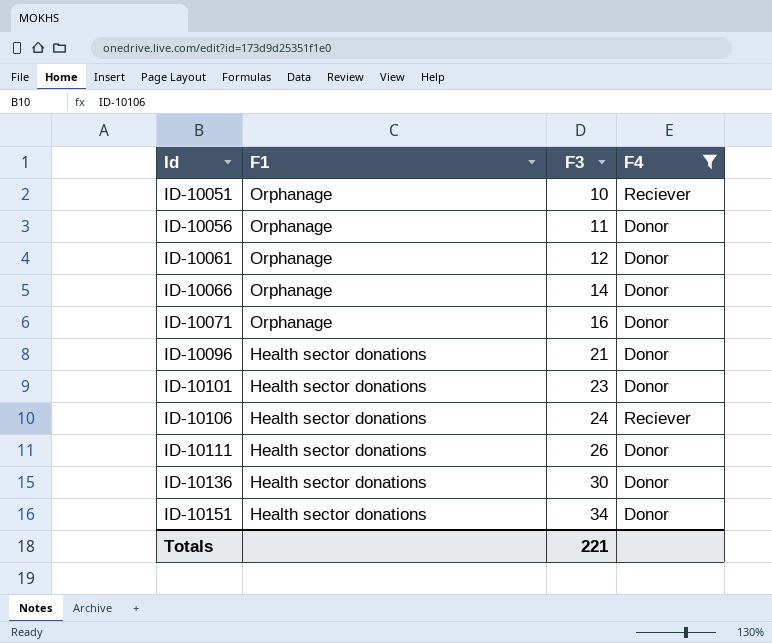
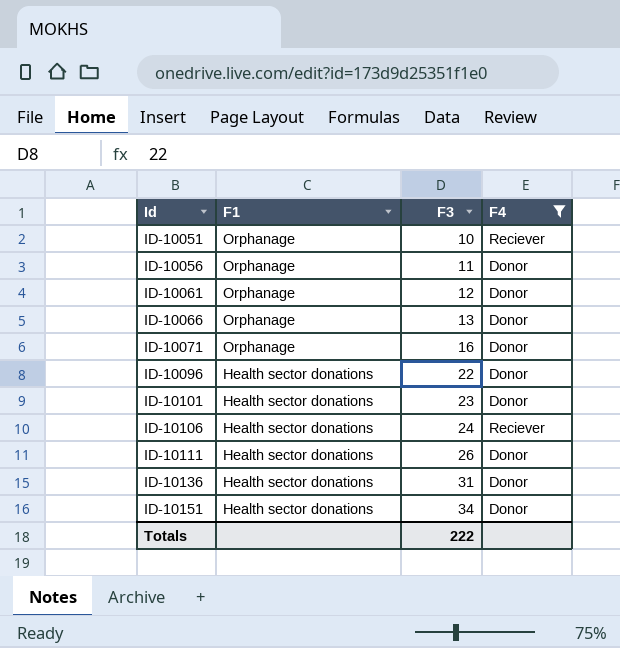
ID-10066 | F3: 14 -> 13
ID-10096 | F3: 21 -> 22
ID-10136 | F3: 30 -> 31
Totals | F3: 221 -> 222

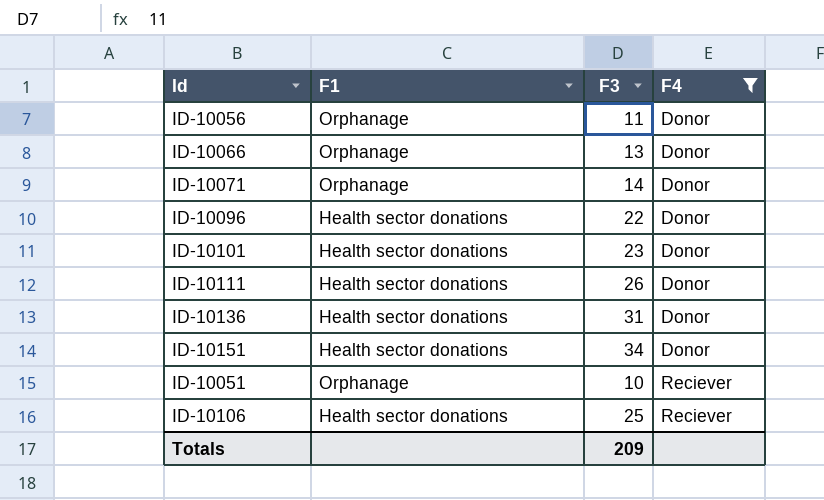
row order: Id ascending -> F4 ascending
row ID-10061: Orphanage | 12 | Donor -> none
ID-10071 | F3: 16 -> 14
ID-10106 | F3: 24 -> 25
Totals | F3: 222 -> 209

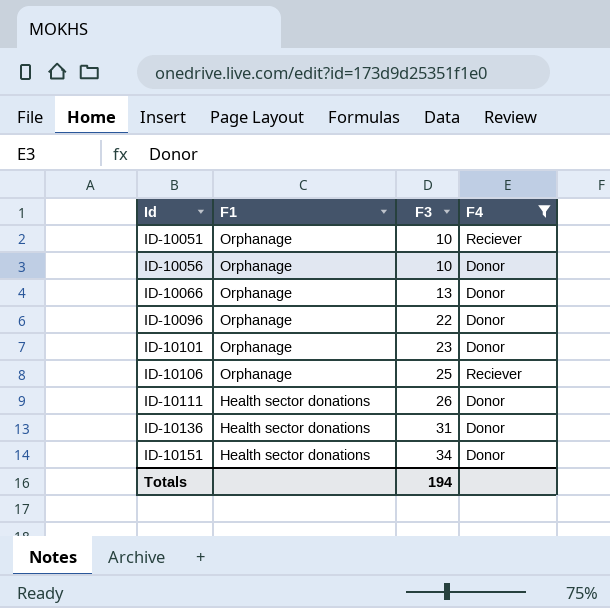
row order: F4 ascending -> Id ascending
row ID-10071: Orphanage | 14 | Donor -> none
ID-10056 | F3: 11 -> 10
ID-10096 | F1: Health sector donations -> Orphanage
ID-10101 | F1: Health sector donations -> Orphanage
ID-10106 | F1: Health sector donations -> Orphanage
Totals | F3: 209 -> 194

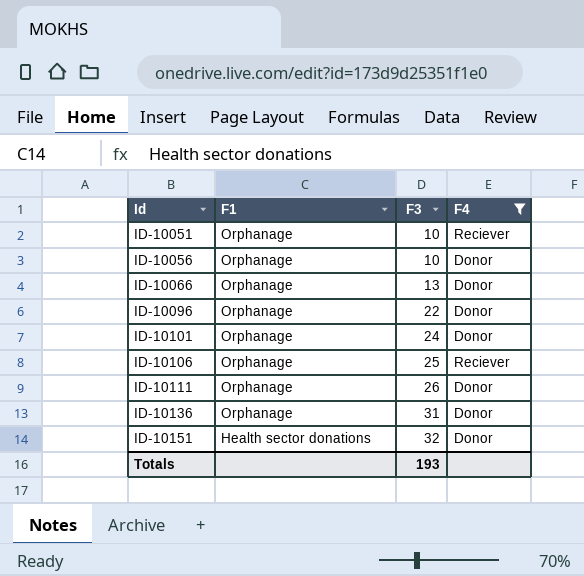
ID-10101 | F3: 23 -> 24
ID-10111 | F1: Health sector donations -> Orphanage
ID-10136 | F1: Health sector donations -> Orphanage
ID-10151 | F3: 34 -> 32
Totals | F3: 194 -> 193

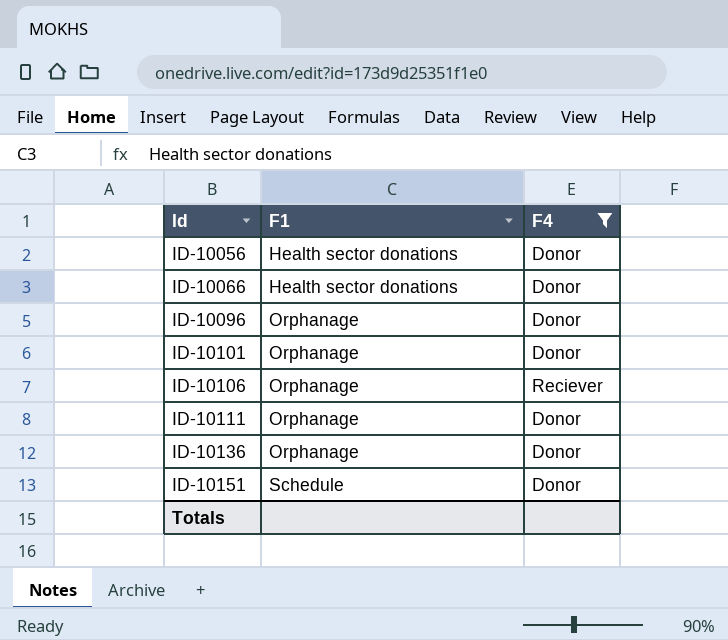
column F3 | position: 3 -> none
row ID-10051: Orphanage | 10 | Reciever -> none
ID-10056 | F1: Orphanage -> Health sector donations
ID-10066 | F1: Orphanage -> Health sector donations
ID-10151 | F1: Health sector donations -> Schedule

